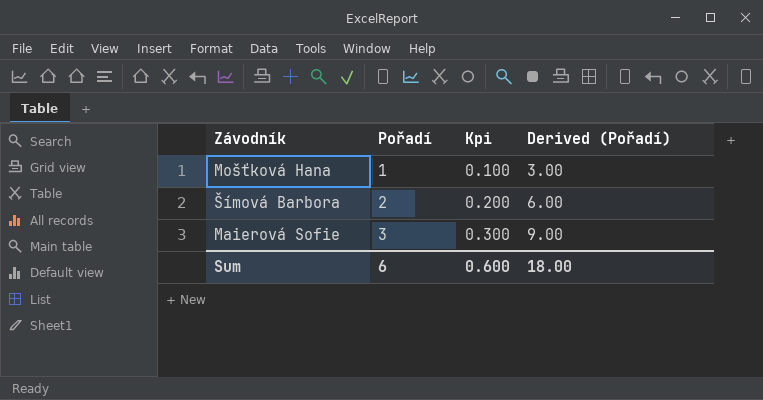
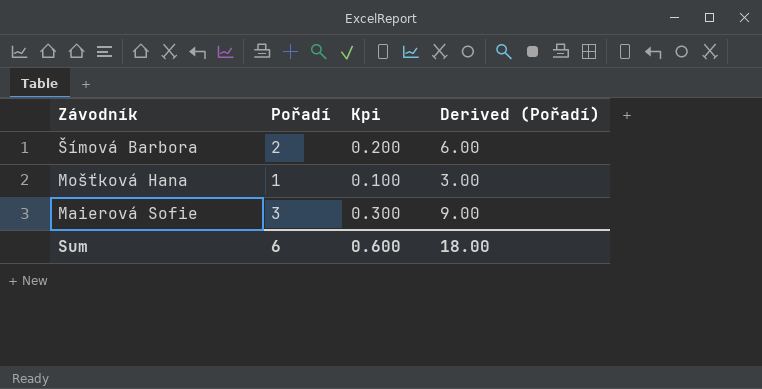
row order: Pořadí ascending -> Závodník descending

